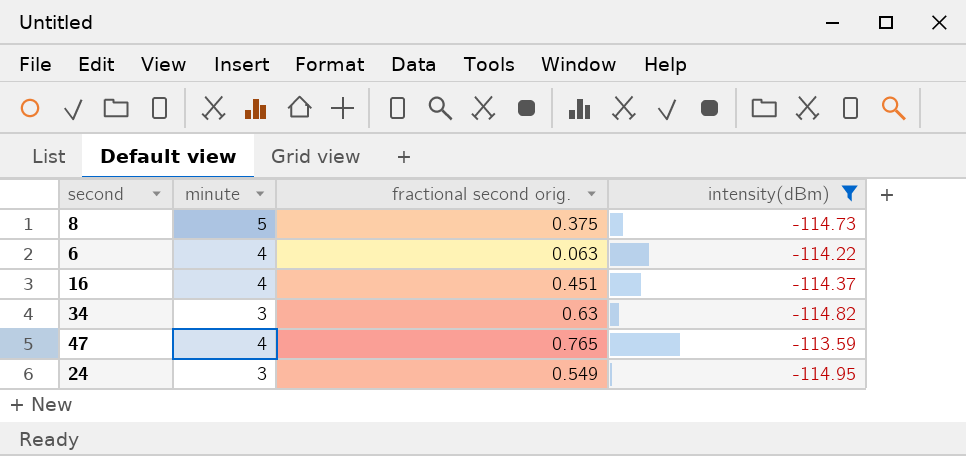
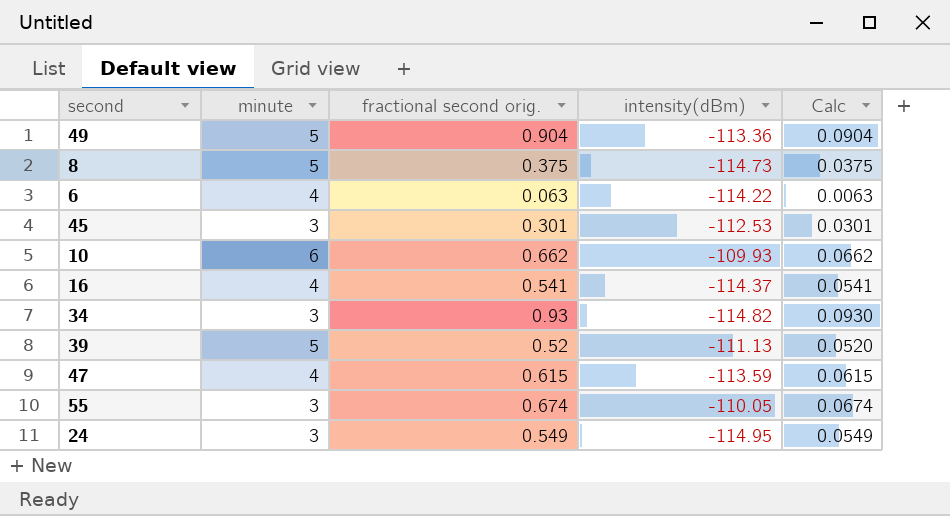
filter: intensity(dBm) <= -113.59 -> none
column Calc | formula: none -> [fractional second orig.] * 0.1
16 | fractional second orig.: 0.451 -> 0.541
34 | fractional second orig.: 0.63 -> 0.93
47 | fractional second orig.: 0.765 -> 0.615

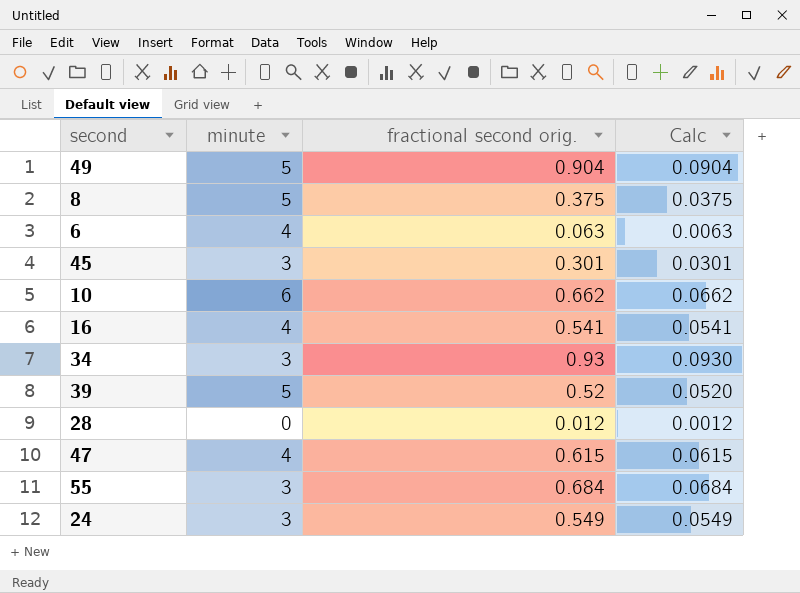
column intensity(dBm) | position: 4 -> none
row 28: none -> 0 | 0.012 | 0.0012
55 | fractional second orig.: 0.674 -> 0.684
55 | Calc: 0.0674 -> 0.0684

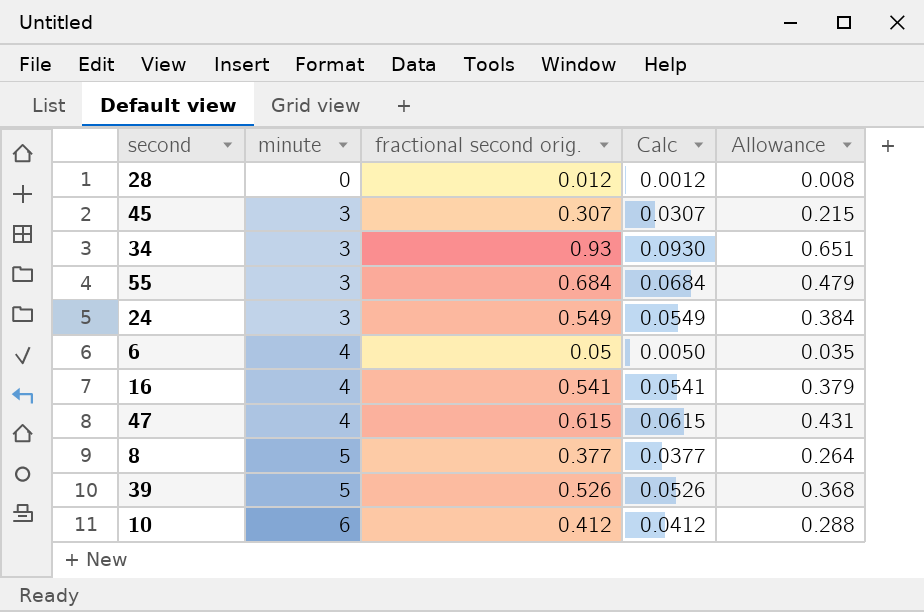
row order: none -> minute ascending
column Allowance | formula: none -> [fractional second orig.] * 0.7
row 49: 5 | 0.904 | 0.0904 -> none
45 | fractional second orig.: 0.301 -> 0.307
45 | Calc: 0.0301 -> 0.0307
6 | fractional second orig.: 0.063 -> 0.05
6 | Calc: 0.0063 -> 0.0050
8 | fractional second orig.: 0.375 -> 0.377
8 | Calc: 0.0375 -> 0.0377
39 | fractional second orig.: 0.52 -> 0.526
39 | Calc: 0.0520 -> 0.0526
10 | fractional second orig.: 0.662 -> 0.412
10 | Calc: 0.0662 -> 0.0412

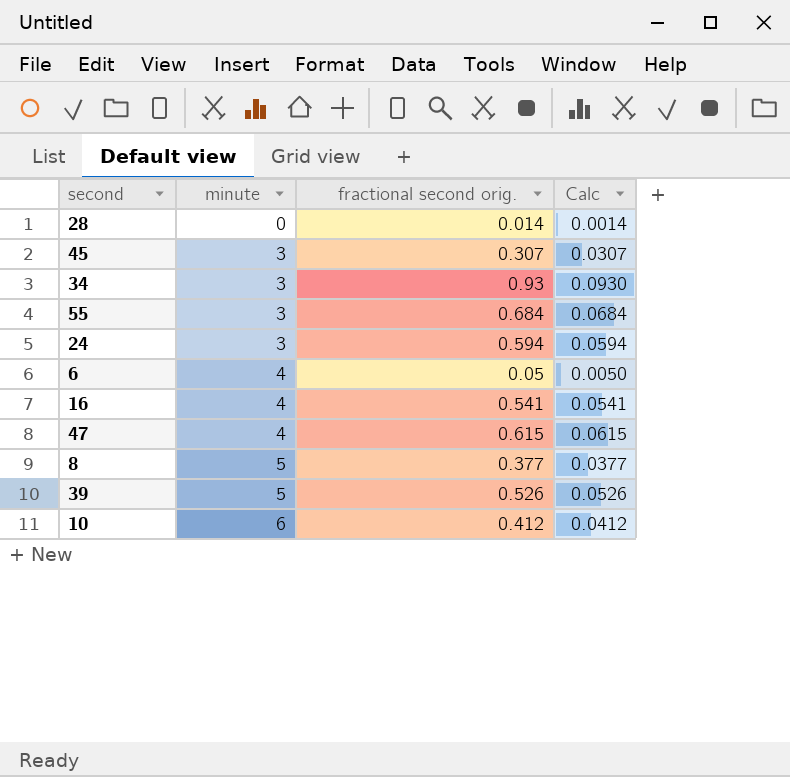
column Allowance | formula: [fractional second orig.] * 0.7 -> none
28 | fractional second orig.: 0.012 -> 0.014
28 | Calc: 0.0012 -> 0.0014
24 | fractional second orig.: 0.549 -> 0.594
24 | Calc: 0.0549 -> 0.0594

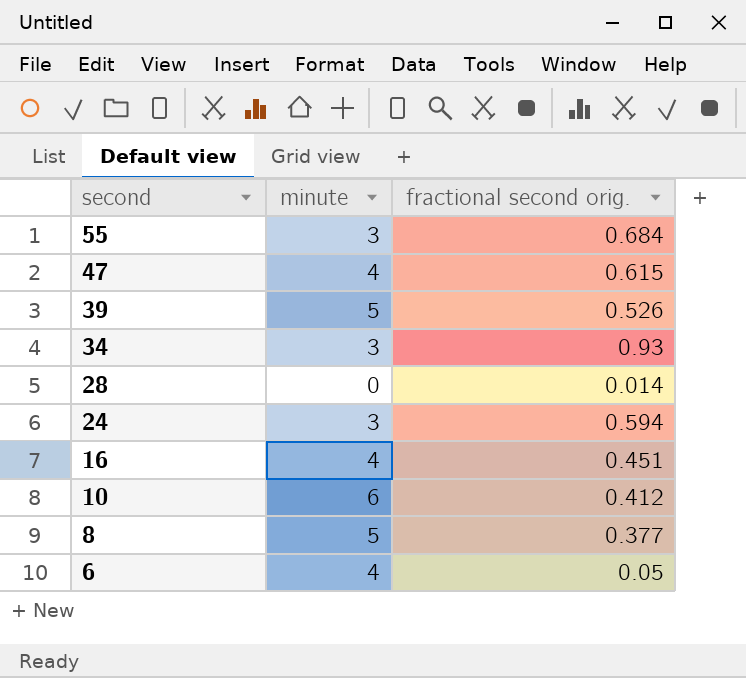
row order: minute ascending -> second descending
column Calc | formula: [fractional second orig.] * 0.1 -> none
row 45: 3 | 0.307 | 0.0307 -> none
16 | fractional second orig.: 0.541 -> 0.451

